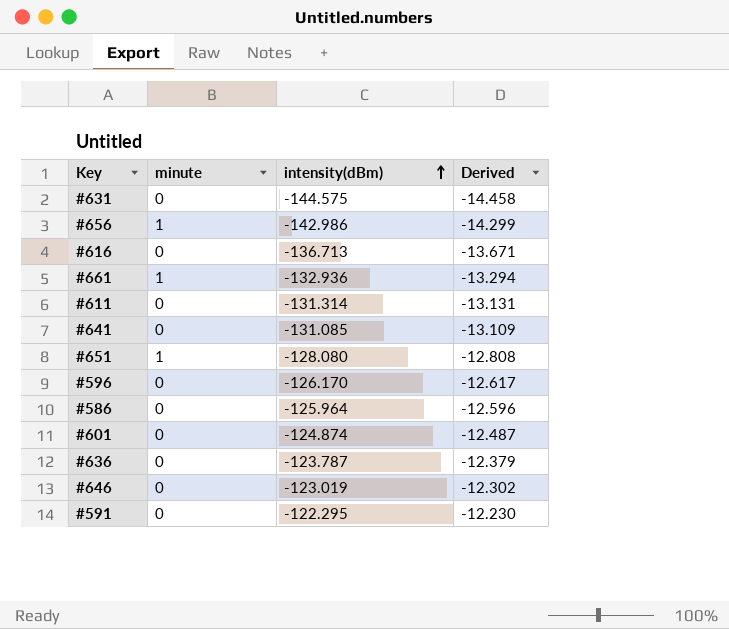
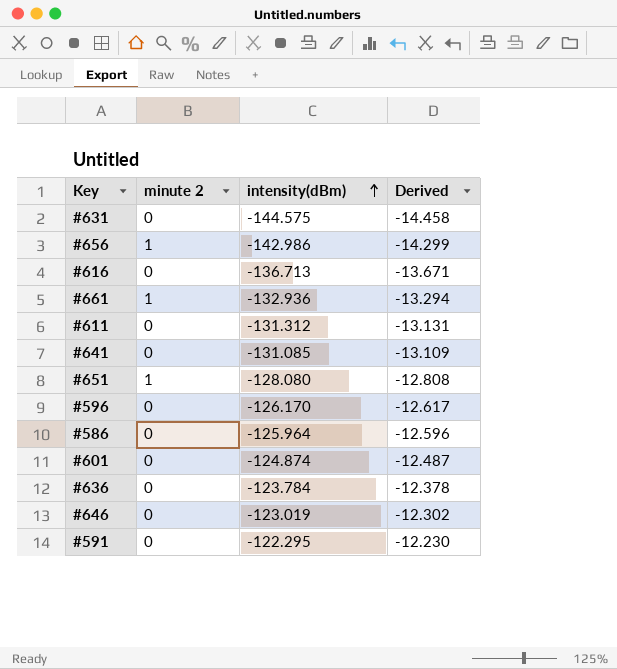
column name: minute -> minute 2
#611 | intensity(dBm): -131.314 -> -131.312
#636 | intensity(dBm): -123.787 -> -123.784
#636 | Derived: -12.379 -> -12.378

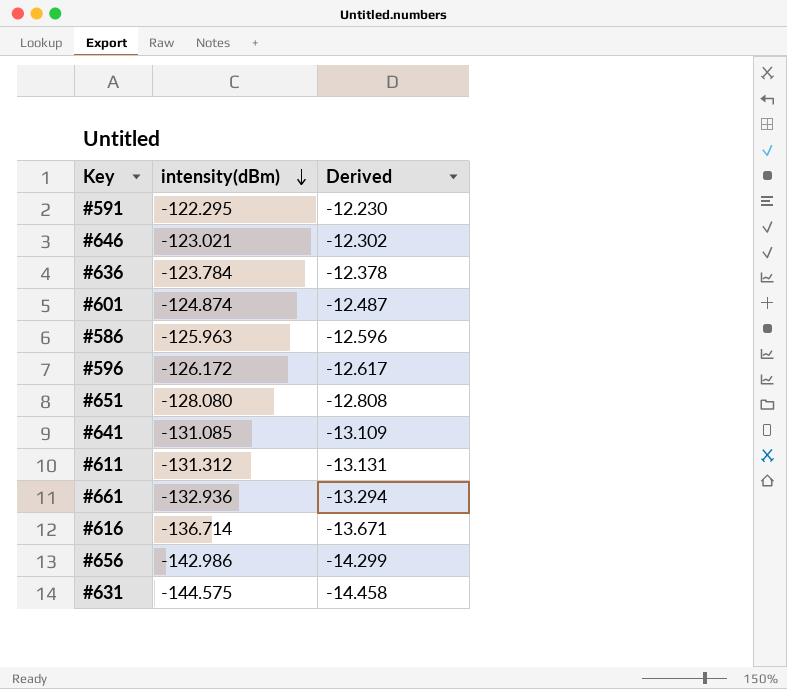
row order: intensity(dBm) ascending -> intensity(dBm) descending
column minute 2 | position: 2 -> none
#646 | intensity(dBm): -123.019 -> -123.021
#586 | intensity(dBm): -125.964 -> -125.963
#596 | intensity(dBm): -126.170 -> -126.172
#616 | intensity(dBm): -136.713 -> -136.714

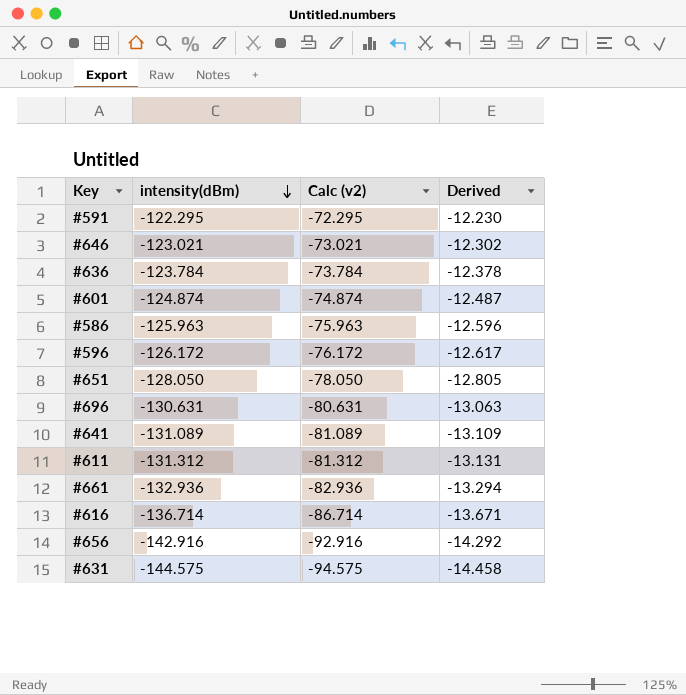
column Calc (v2) | formula: none -> [intensity(dBm)] + 50
#651 | intensity(dBm): -128.080 -> -128.050
#651 | Derived: -12.808 -> -12.805
row #696: none -> -130.631 | -80.631 | -13.063
#641 | intensity(dBm): -131.085 -> -131.089
#656 | intensity(dBm): -142.986 -> -142.916
#656 | Derived: -14.299 -> -14.292

